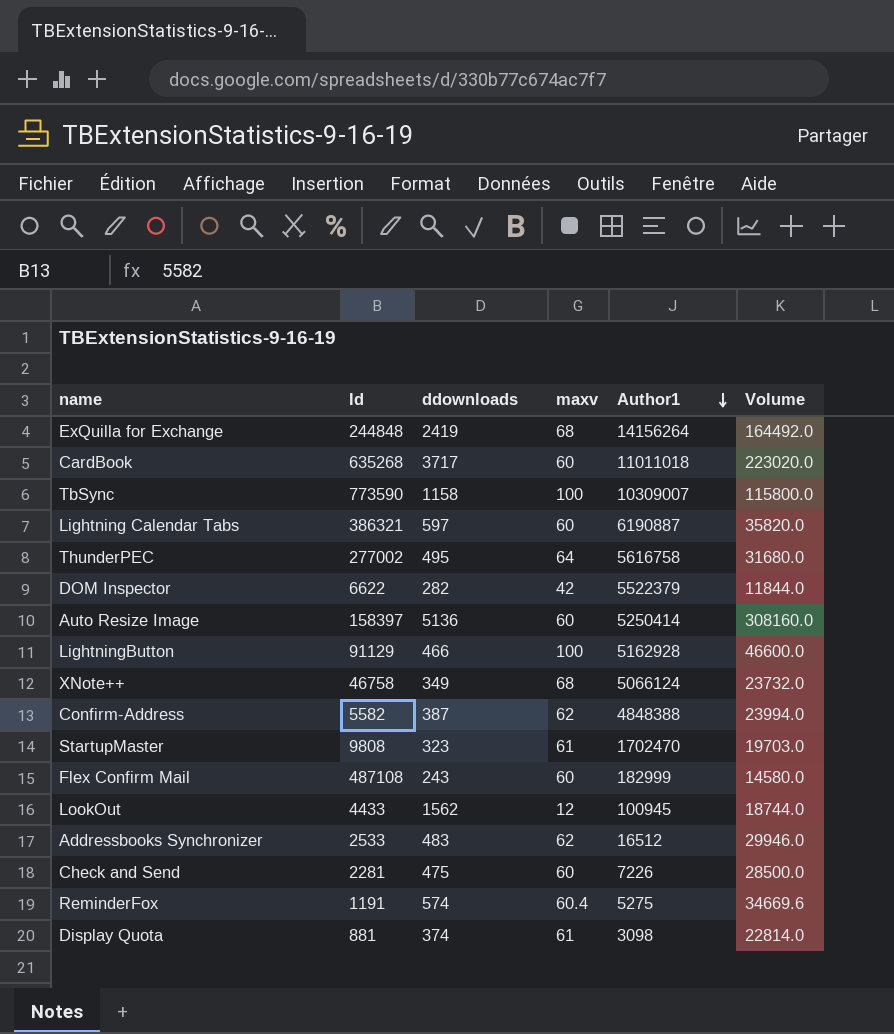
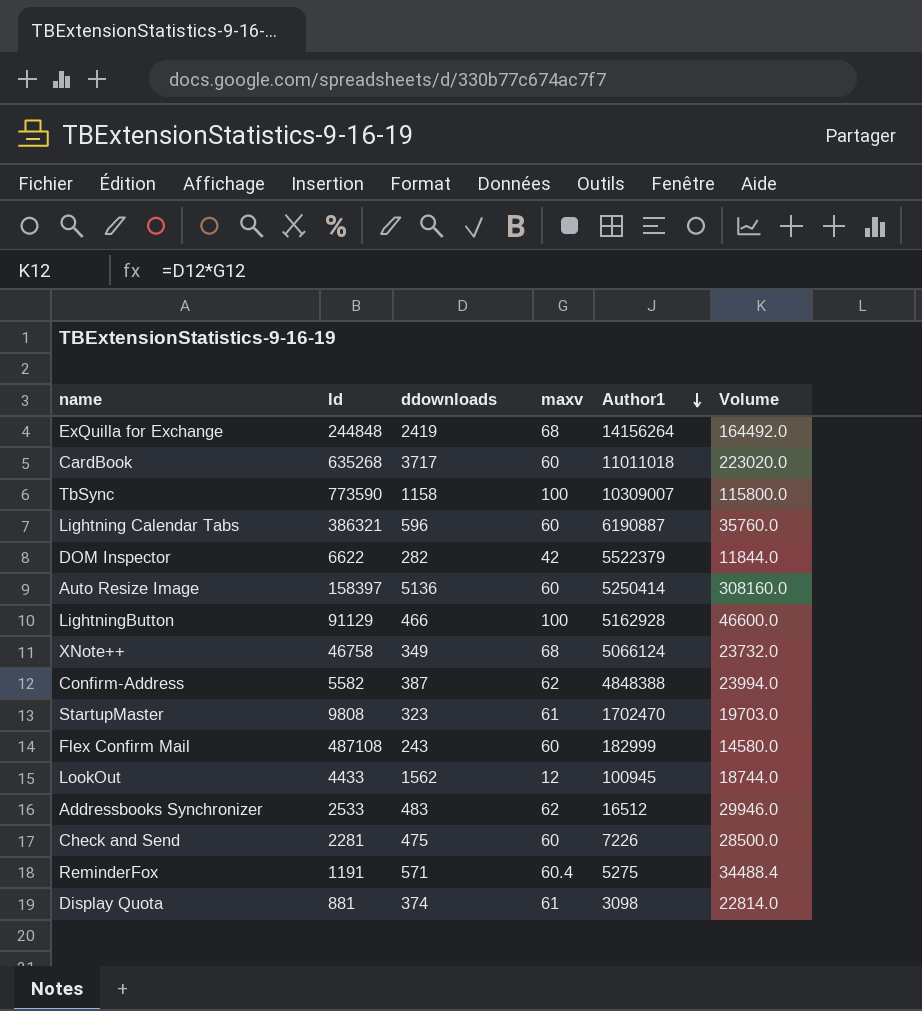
row ThunderPEC: 277002 | 495 | 64 | 5616758 | 31680.0 -> none
Lightning Calendar Tabs | ddownloads: 597 -> 596
Lightning Calendar Tabs | Volume: 35820.0 -> 35760.0
ReminderFox | ddownloads: 574 -> 571
ReminderFox | Volume: 34669.6 -> 34488.4

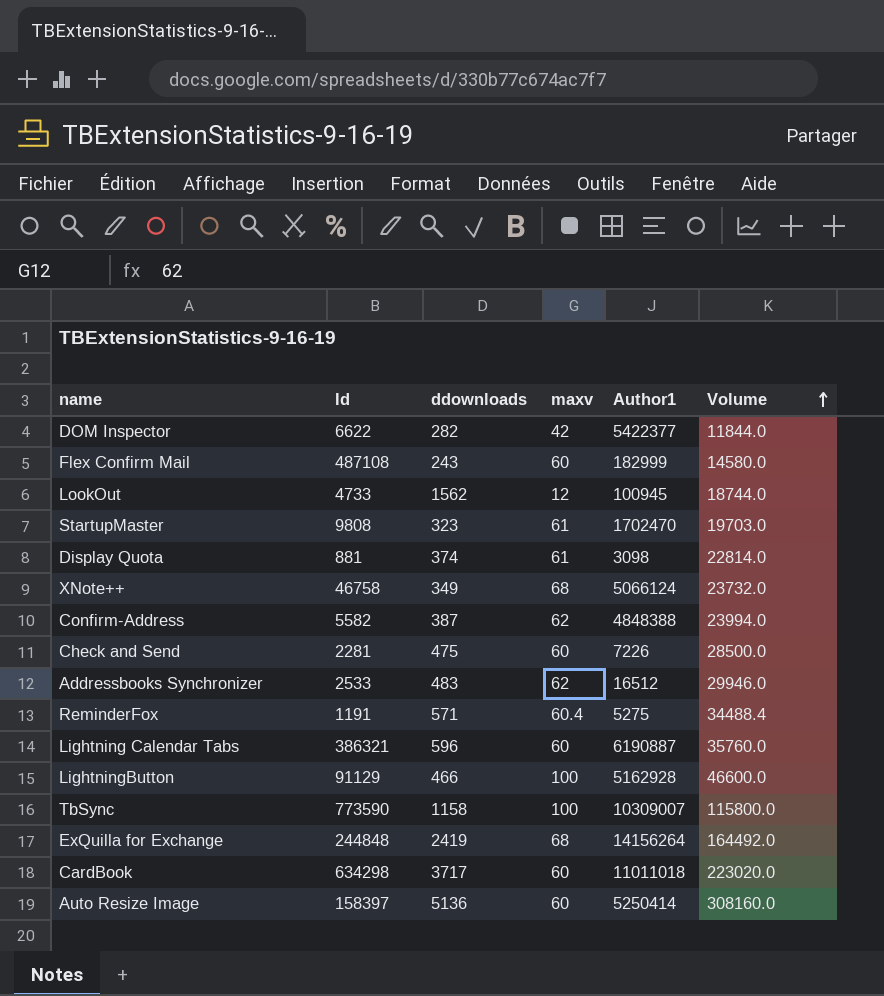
row order: Author1 descending -> Volume ascending
DOM Inspector | Author1: 5522379 -> 5422377
LookOut | Id: 4433 -> 4733
CardBook | Id: 635268 -> 634298

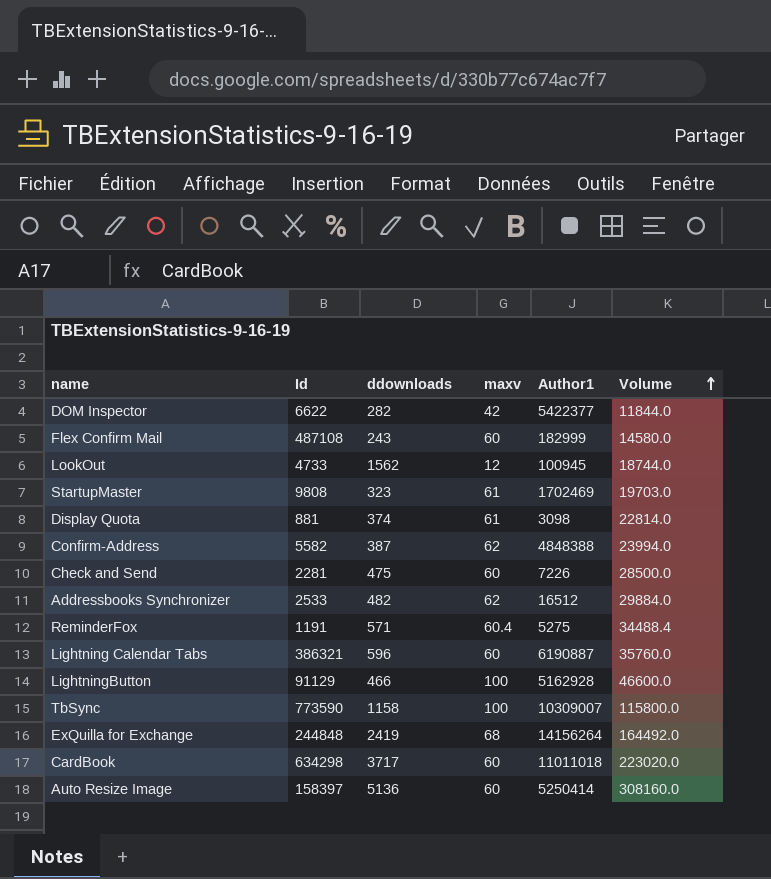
row XNote++: 46758 | 349 | 68 | 5066124 | 23732.0 -> none
StartupMaster | Author1: 1702470 -> 1702469
Addressbooks Synchronizer | ddownloads: 483 -> 482
Addressbooks Synchronizer | Volume: 29946.0 -> 29884.0

